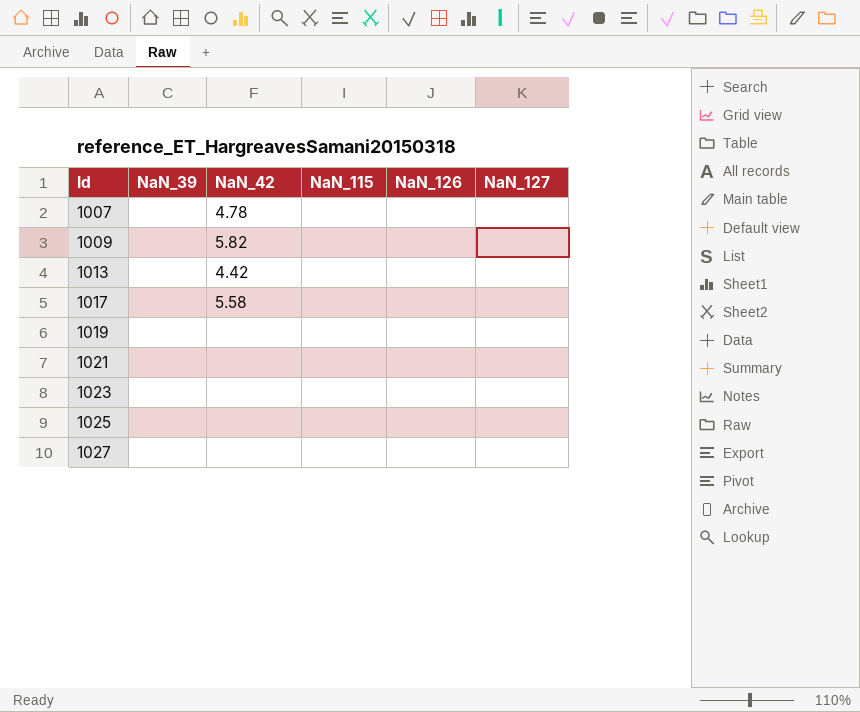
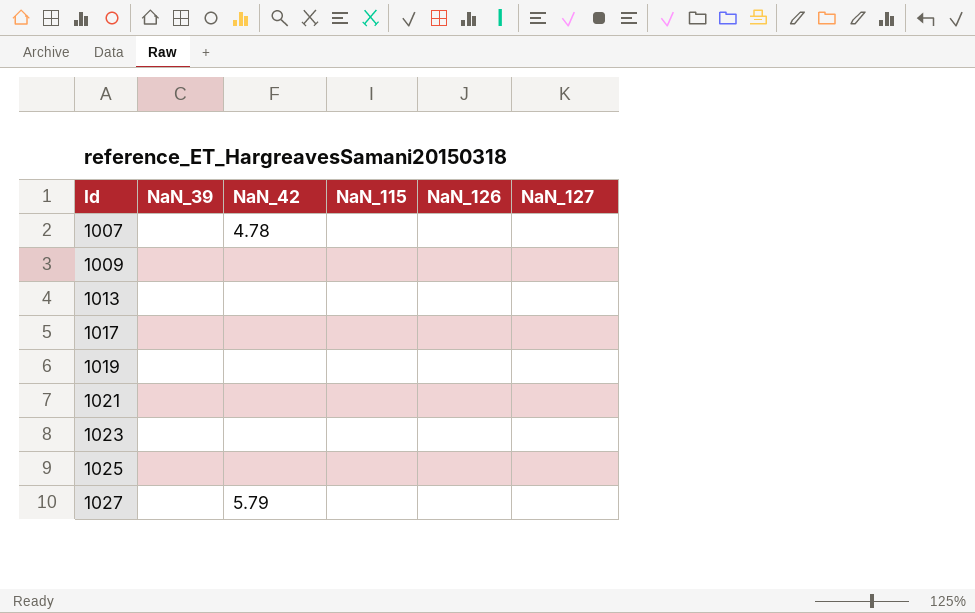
1009 | NaN_42: 5.82 -> none
1013 | NaN_42: 4.42 -> none
1017 | NaN_42: 5.58 -> none
1027 | NaN_42: none -> 5.79

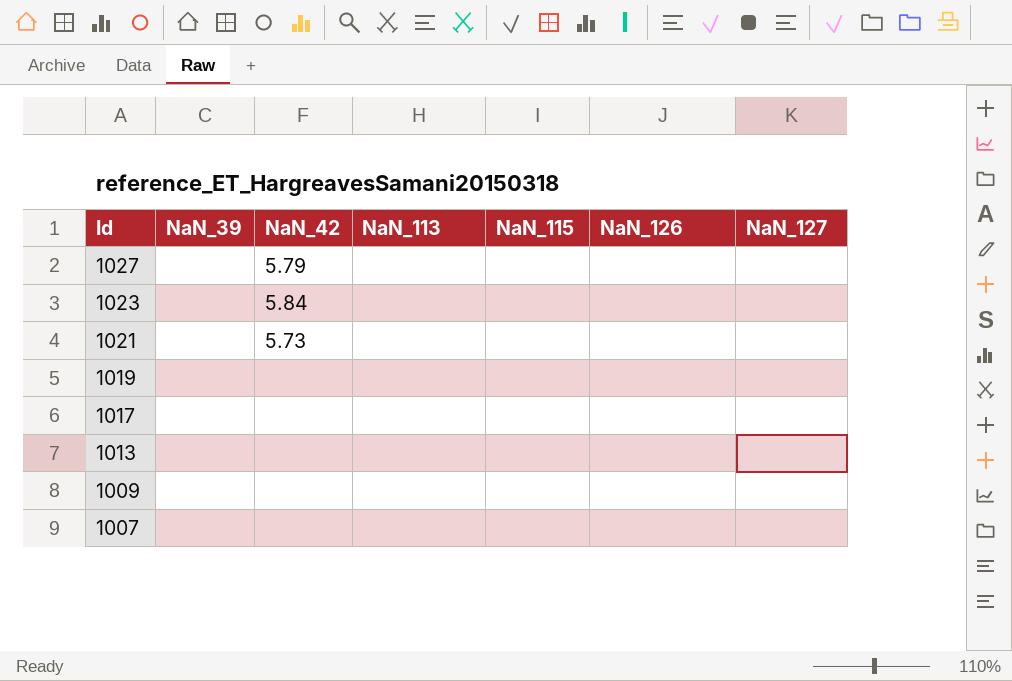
row order: Id ascending -> Id descending
column NaN_113 | position: none -> 4
row 1025: none | none | none | none | none -> none
1023 | NaN_42: none -> 5.84
1021 | NaN_42: none -> 5.73
1007 | NaN_42: 4.78 -> none

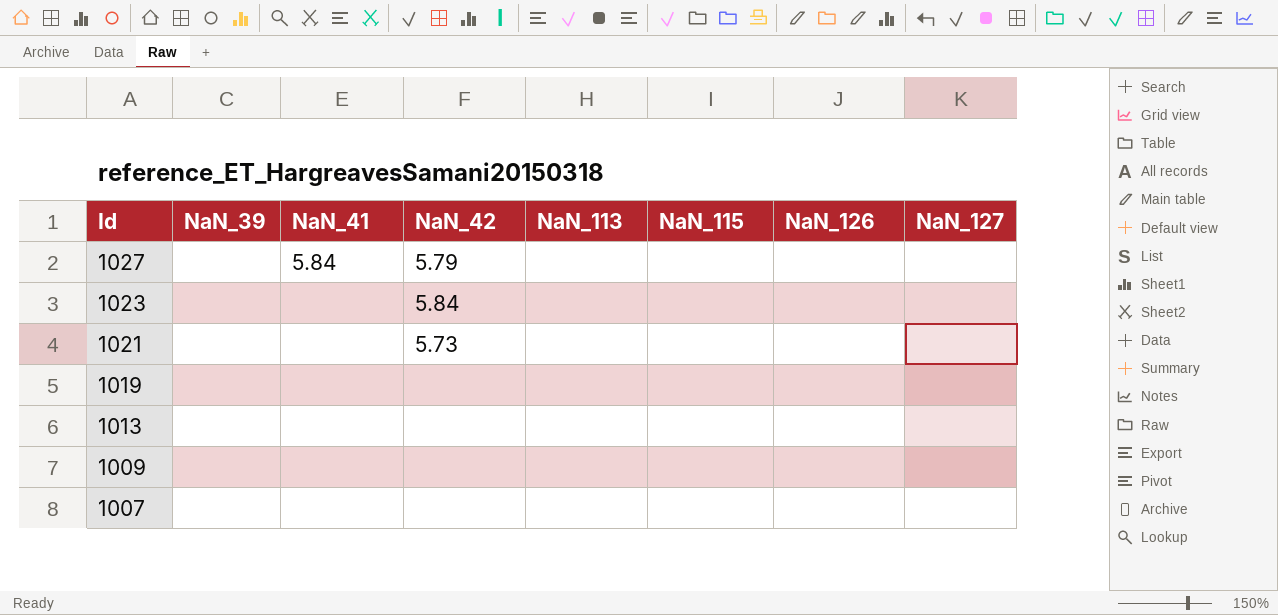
column NaN_41 | position: none -> 3
row 1017: none | none | none | none | none | none -> none

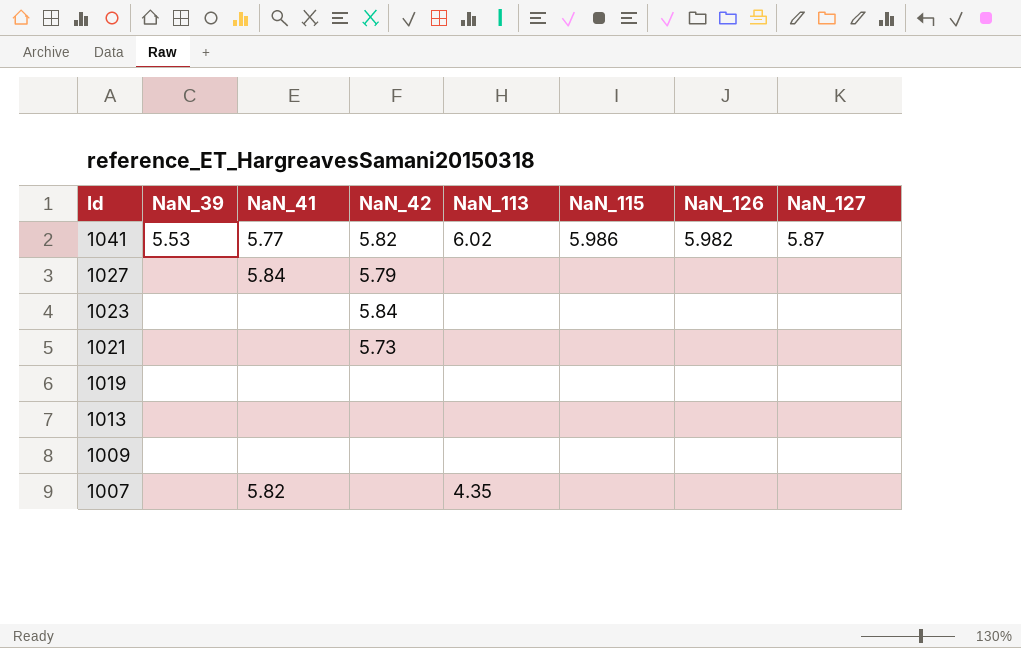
row 1041: none -> 5.53 | 5.77 | 5.82 | 6.02 | 5.986 | 5.982 | 5.87
1007 | NaN_41: none -> 5.82
1007 | NaN_113: none -> 4.35

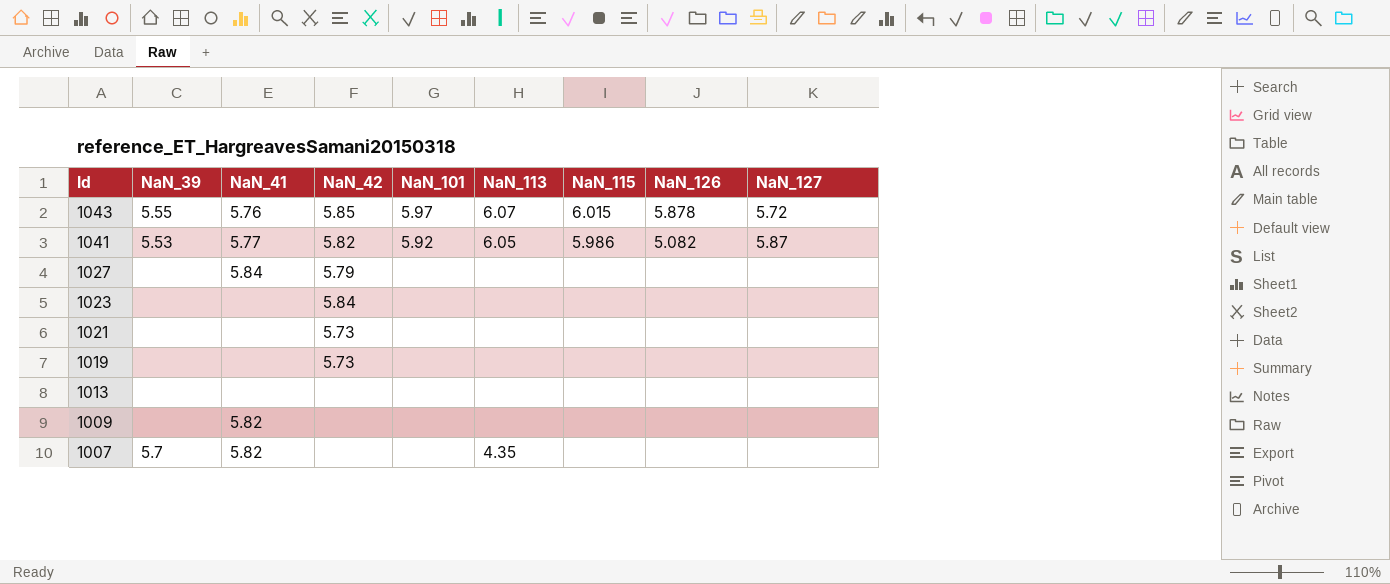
column NaN_101 | position: none -> 5
row 1043: none -> 5.55 | 5.76 | 5.85 | 5.97 | 6.07 | 6.015 | 5.878 | 5.72
1041 | NaN_113: 6.02 -> 6.05
1041 | NaN_126: 5.982 -> 5.082
1019 | NaN_42: none -> 5.73
1009 | NaN_41: none -> 5.82
1007 | NaN_39: none -> 5.7

